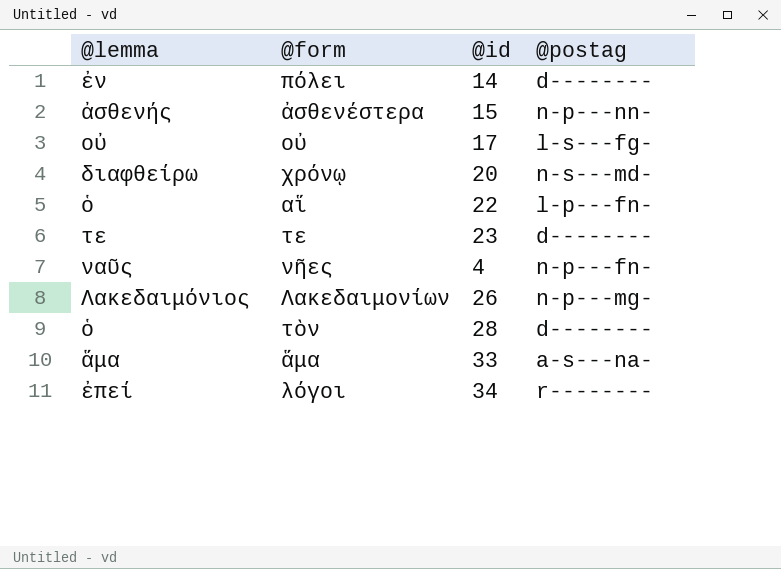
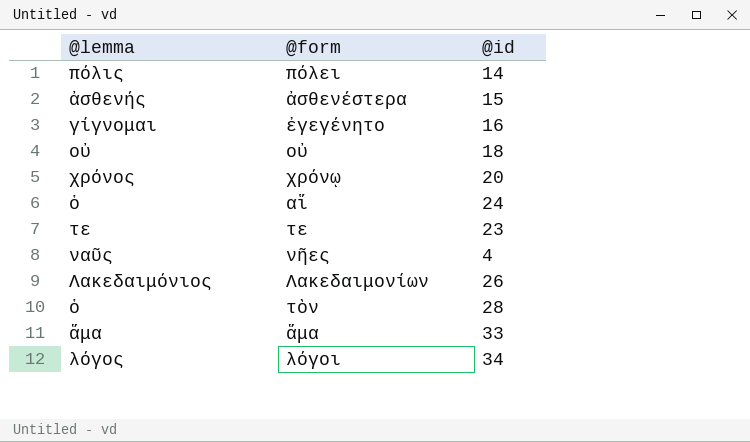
column @postag | position: 4 -> none
πόλει | @lemma: ἐν -> πόλις
row ἐγεγένητο: none -> γίγνομαι | 16
οὐ | @id: 17 -> 18
χρόνῳ | @lemma: διαφθείρω -> χρόνος
αἵ | @id: 22 -> 24
λόγοι | @lemma: ἐπεί -> λόγος

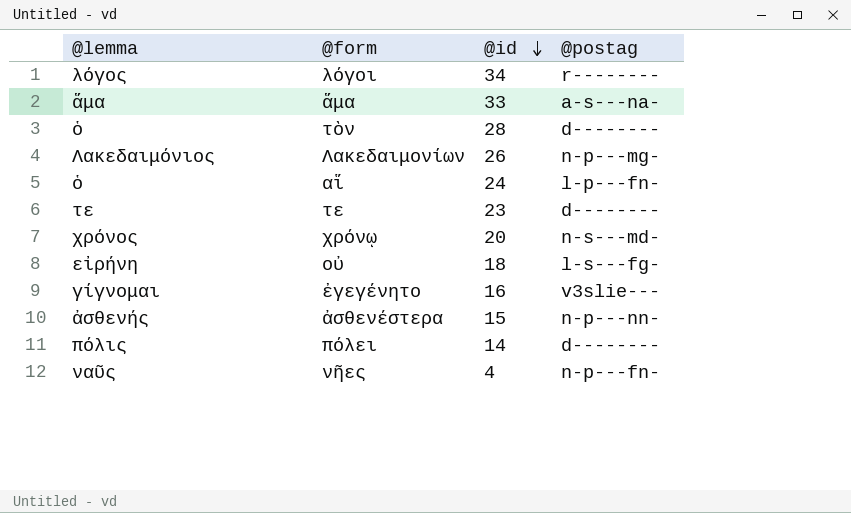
row order: none -> @id descending
column @postag | position: none -> 4
οὐ | @lemma: οὐ -> εἰρήνη

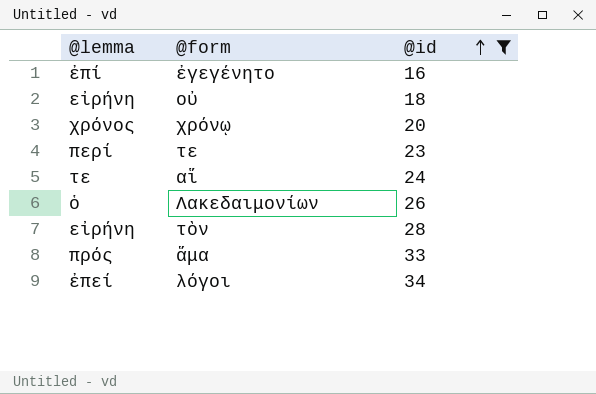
filter: none -> @id >= 16
row order: @id descending -> @id ascending
column @postag | position: 4 -> none
ἐγεγένητο | @lemma: γίγνομαι -> ἐπί
τε | @lemma: τε -> περί
αἵ | @lemma: ὁ -> τε
Λακεδαιμονίων | @lemma: Λακεδαιμόνιος -> ὁ
τὸν | @lemma: ὁ -> εἰρήνη
ἅμα | @lemma: ἅμα -> πρός
λόγοι | @lemma: λόγος -> ἐπεί

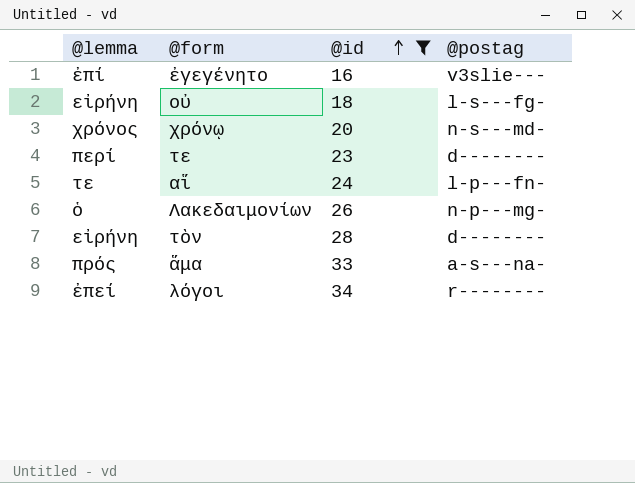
column @postag | position: none -> 4

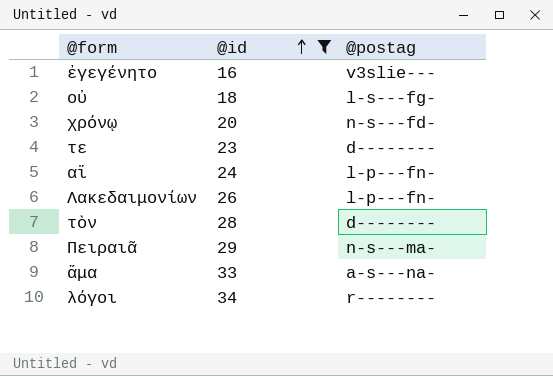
column @lemma | position: 1 -> none
χρόνῳ | @postag: n-s---md- -> n-s---fd-
Λακεδαιμονίων | @postag: n-p---mg- -> l-p---fn-
row Πειραιᾶ: none -> 29 | n-s---ma-

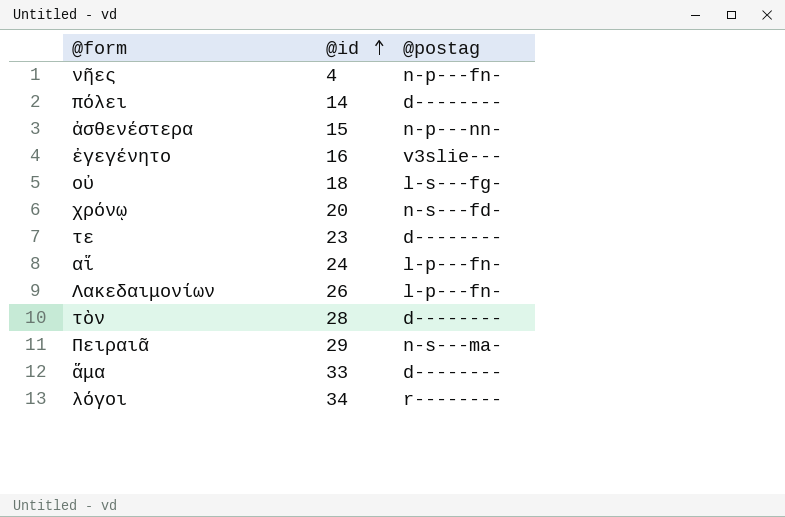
filter: @id >= 16 -> none
ἅμα | @postag: a-s---na- -> d--------

